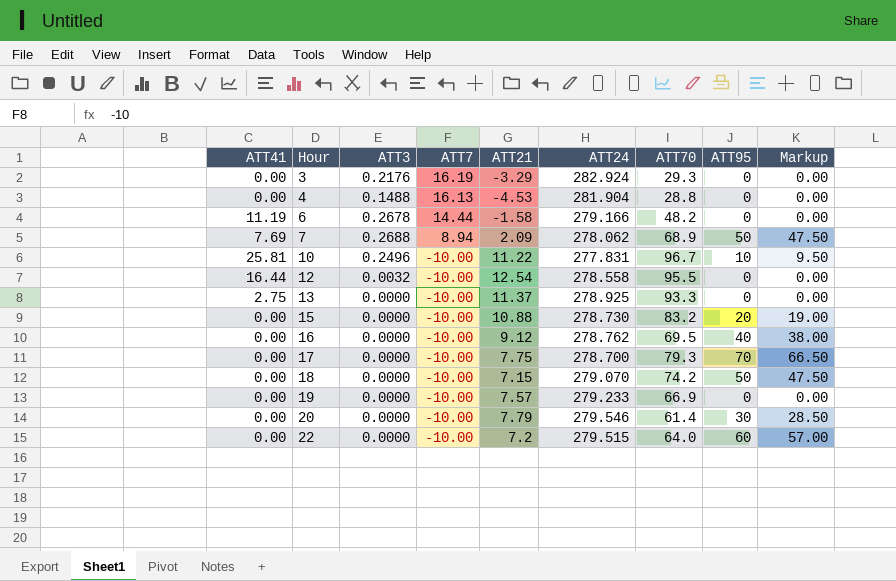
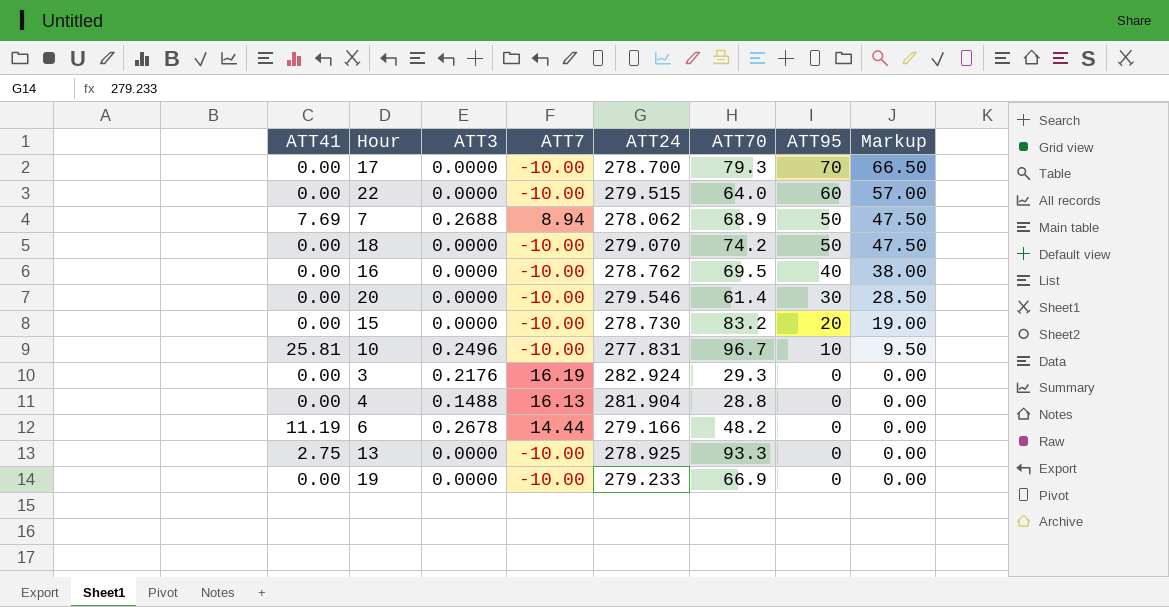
row order: Hour ascending -> ATT95 descending
column ATT21 | position: 5 -> none
row 12: 16.44 | 0.0032 | -10.00 | 12.54 | 278.558 | 95.5 | 0 | 0.00 -> none

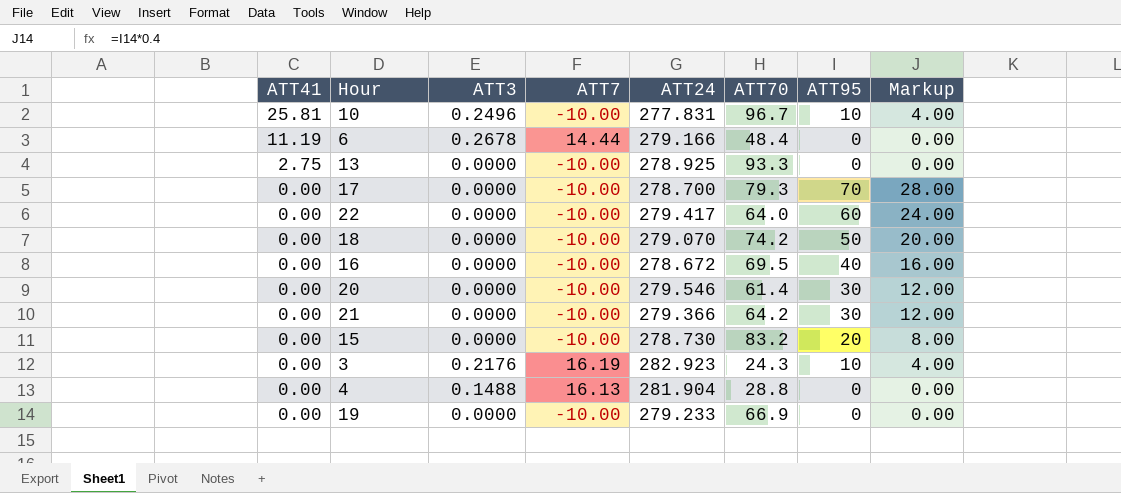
row order: ATT95 descending -> ATT41 descending
column Markup | formula: [ATT95] * 0.95 -> [ATT95] * 0.4
row 7: 7.69 | 0.2688 | 8.94 | 278.062 | 68.9 | 50 | 47.50 -> none
6 | ATT70: 48.2 -> 48.4
22 | ATT24: 279.515 -> 279.417
16 | ATT24: 278.762 -> 278.672
row 21: none -> 0.00 | 0.0000 | -10.00 | 279.366 | 64.2 | 30 | 12.00
3 | ATT24: 282.924 -> 282.923
3 | ATT70: 29.3 -> 24.3
3 | ATT95: 0 -> 10

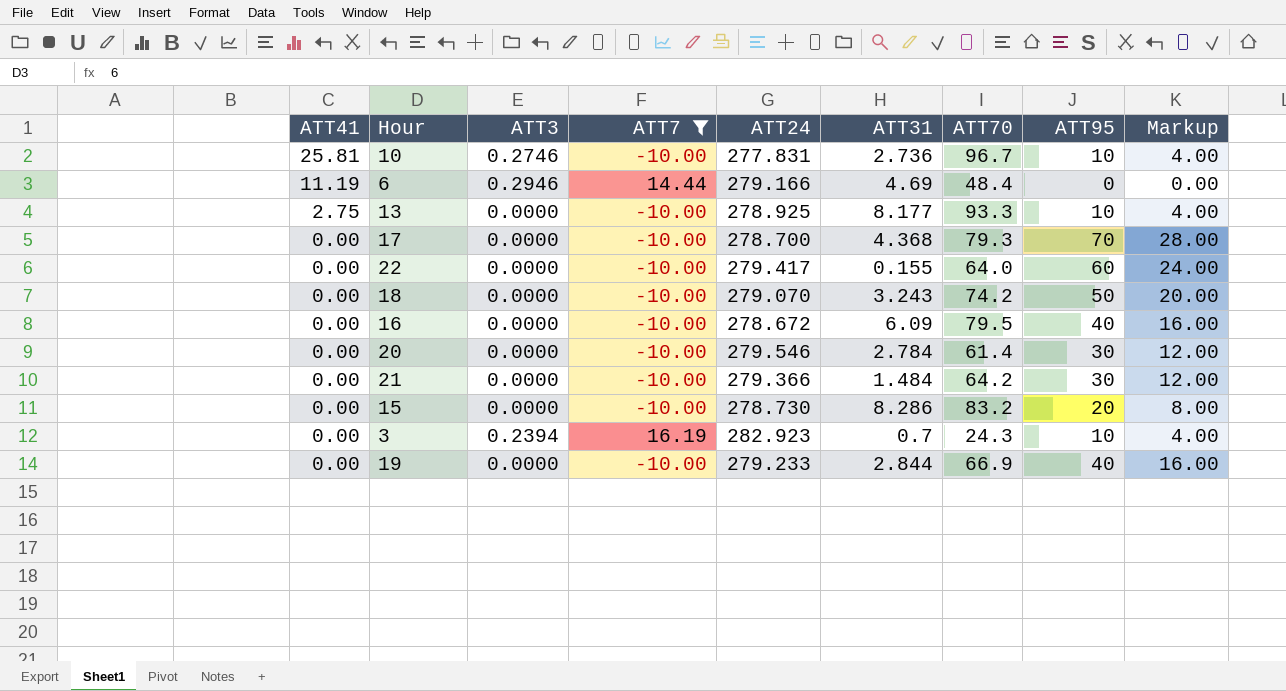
filter: none -> ATT7 != 16.13
column ATT31 | position: none -> 6
10 | ATT3: 0.2496 -> 0.2746
6 | ATT3: 0.2678 -> 0.2946
13 | ATT95: 0 -> 10
13 | Markup: 0.00 -> 4.00
16 | ATT70: 69.5 -> 79.5
3 | ATT3: 0.2176 -> 0.2394
19 | ATT95: 0 -> 40
19 | Markup: 0.00 -> 16.00

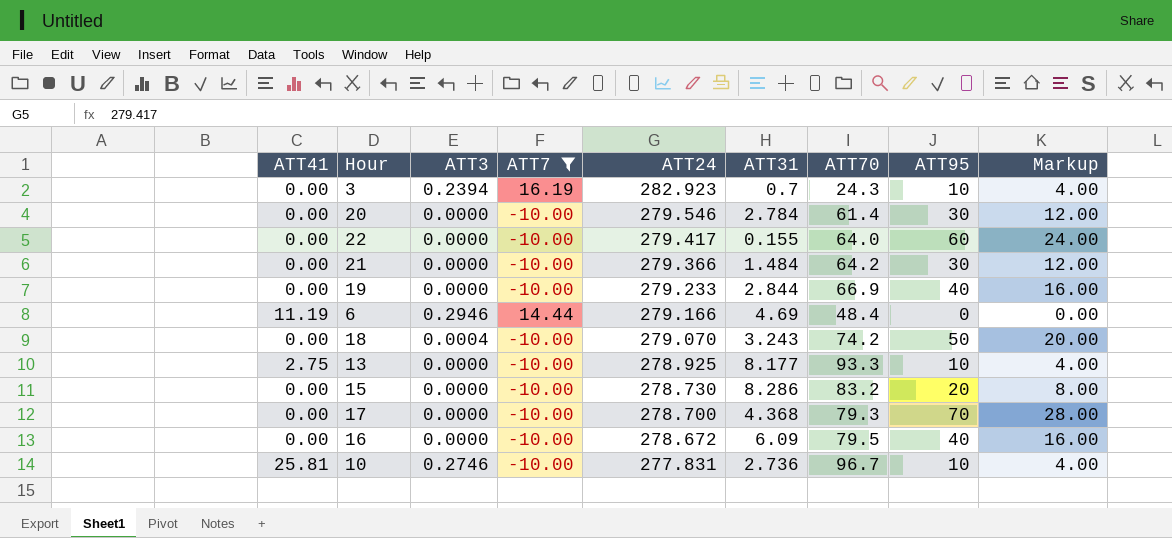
row order: ATT41 descending -> ATT24 descending
18 | ATT3: 0.0000 -> 0.0004

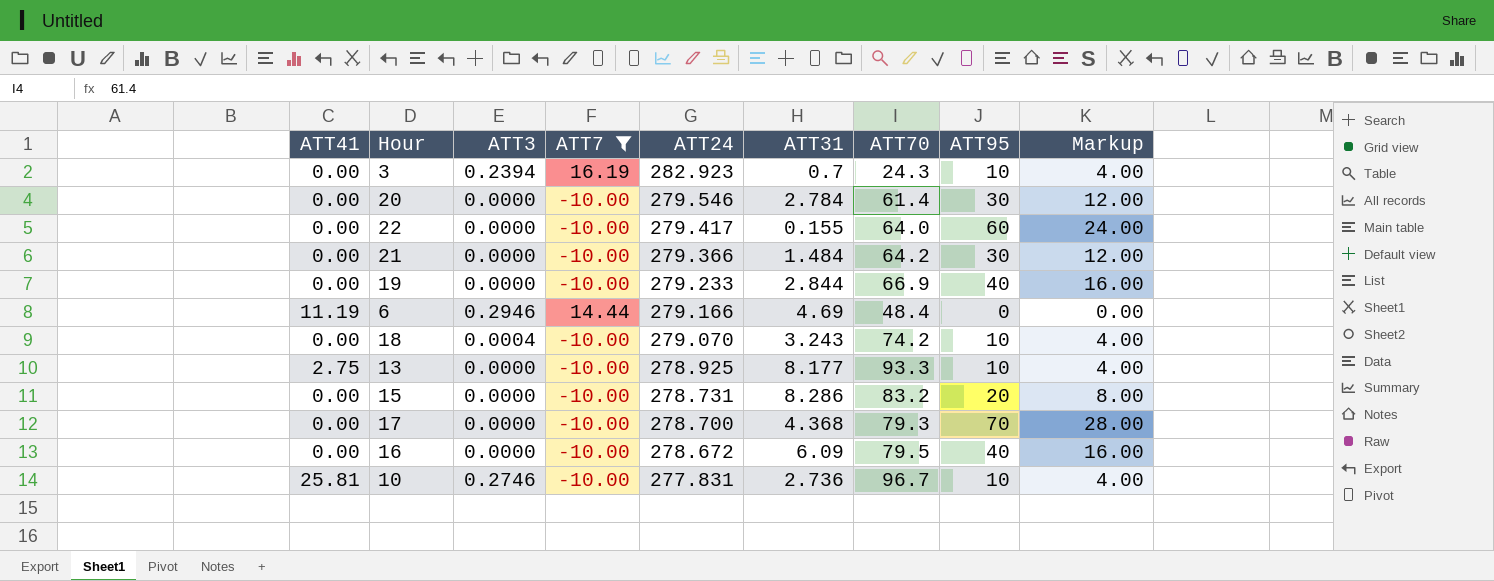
18 | ATT95: 50 -> 10
18 | Markup: 20.00 -> 4.00
15 | ATT24: 278.730 -> 278.731

